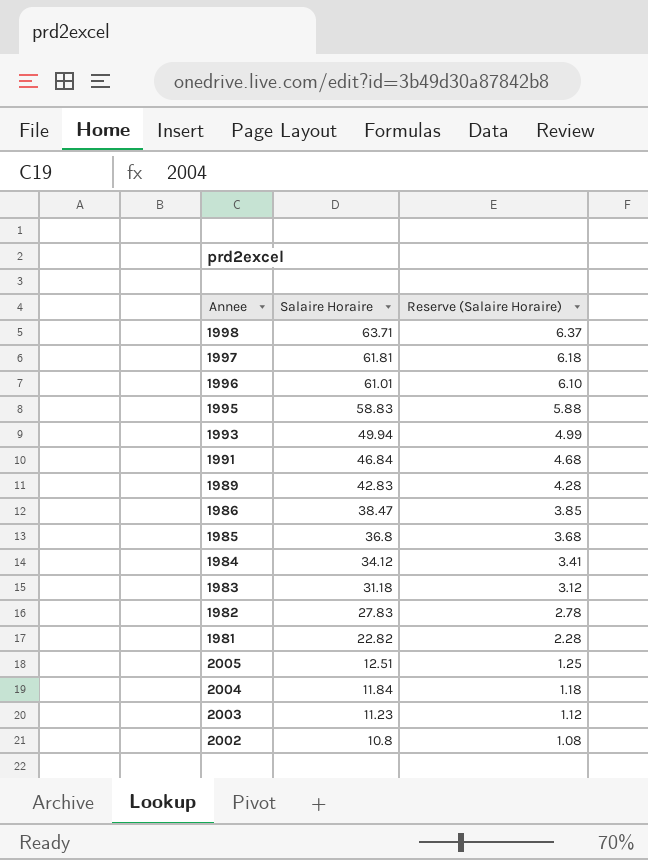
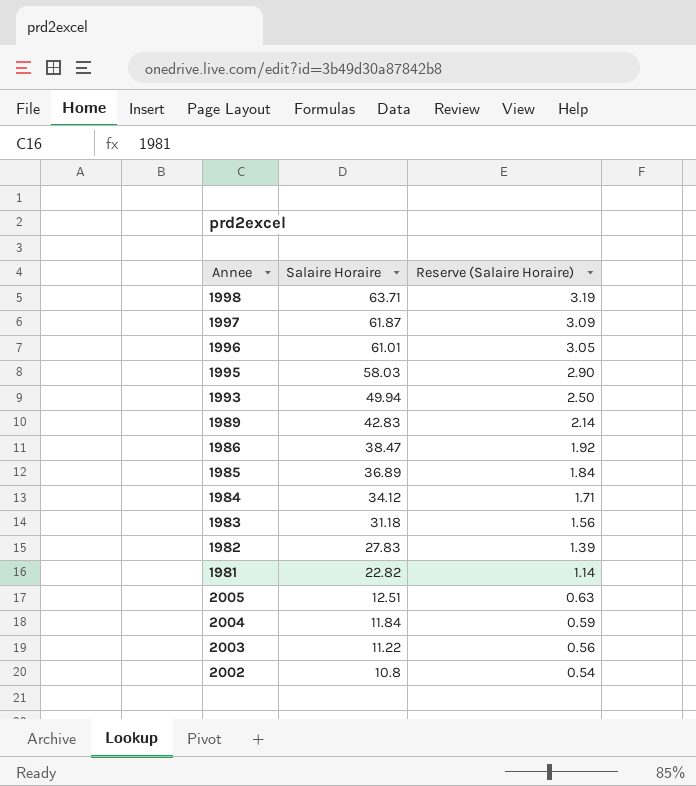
column Reserve (Salaire Horaire) | formula: [Salaire Horaire] * 0.1 -> [Salaire Horaire] * 0.05
row 1991: 46.84 | 4.68 -> none
1997 | Salaire Horaire: 61.81 -> 61.87
1995 | Salaire Horaire: 58.83 -> 58.03
1985 | Salaire Horaire: 36.8 -> 36.89
2003 | Salaire Horaire: 11.23 -> 11.22

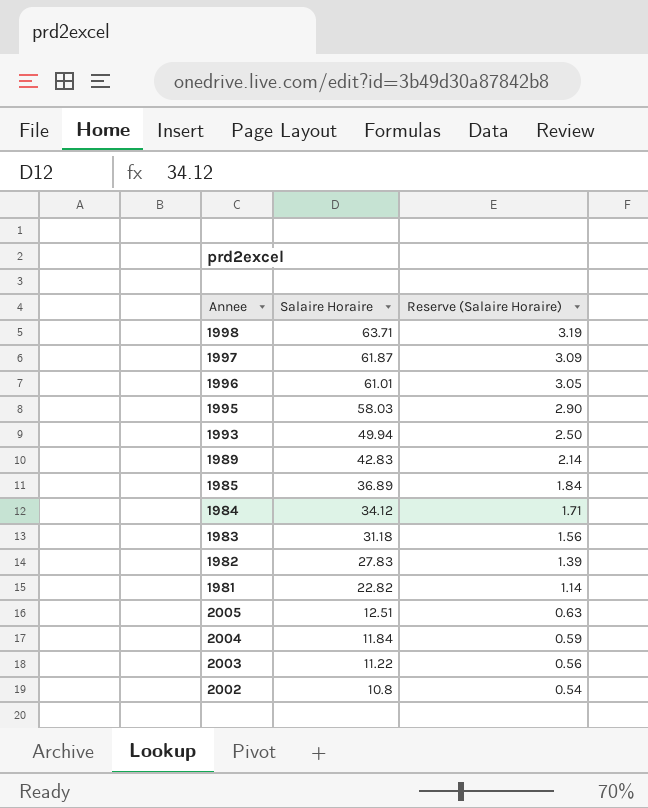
row 1986: 38.47 | 1.92 -> none

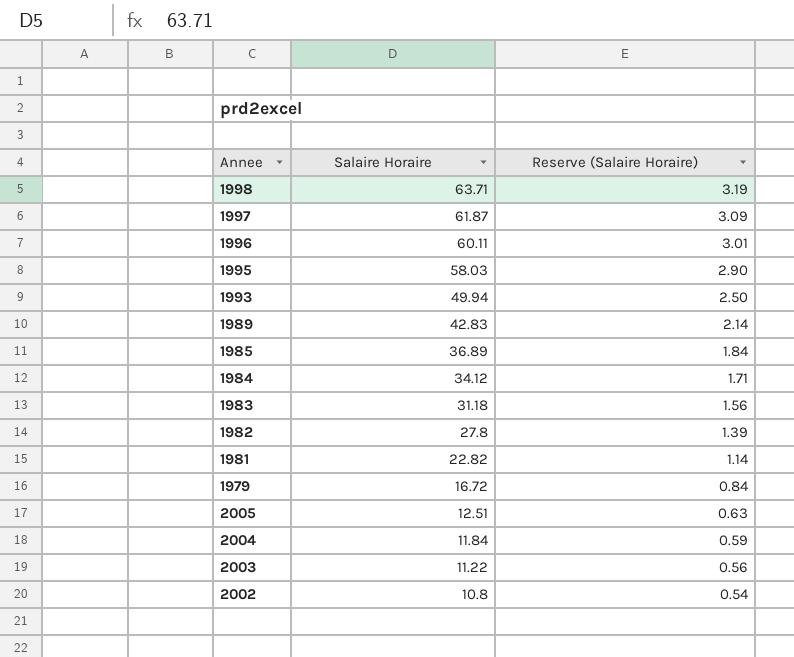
1996 | Salaire Horaire: 61.01 -> 60.11
1996 | Reserve (Salaire Horaire): 3.05 -> 3.01
1982 | Salaire Horaire: 27.83 -> 27.8
row 1979: none -> 16.72 | 0.84

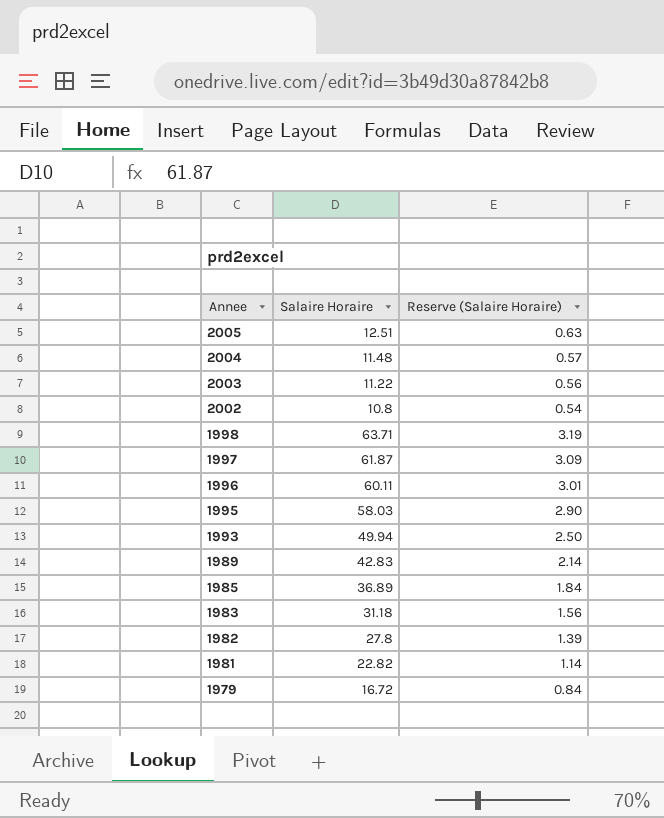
row order: Salaire Horaire descending -> Annee descending
row 1984: 34.12 | 1.71 -> none
2004 | Salaire Horaire: 11.84 -> 11.48
2004 | Reserve (Salaire Horaire): 0.59 -> 0.57

